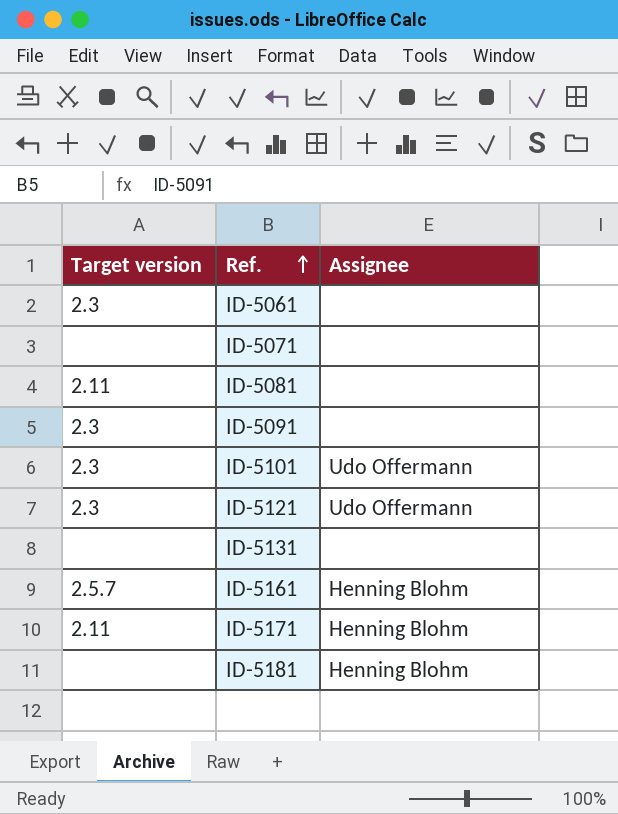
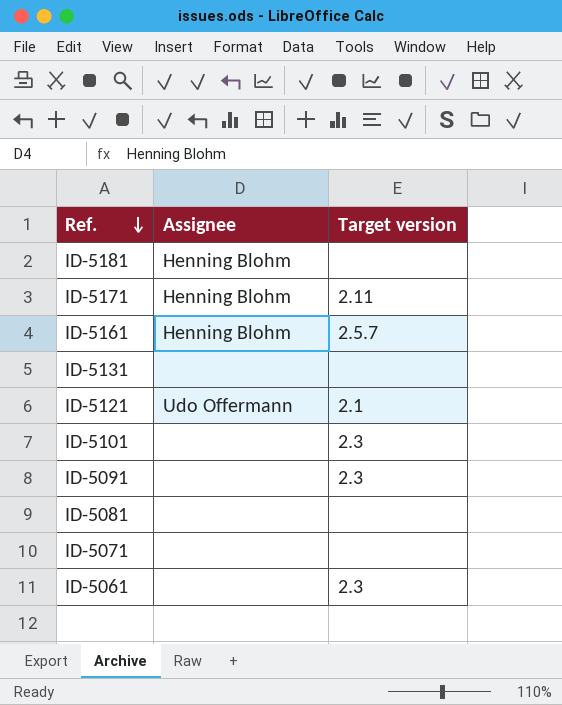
row order: Ref. ascending -> Ref. descending
column Target version | position: 1 -> 3
ID-5121 | Target version: 2.3 -> 2.1
ID-5101 | Assignee: Udo Offermann -> none
ID-5081 | Target version: 2.11 -> none

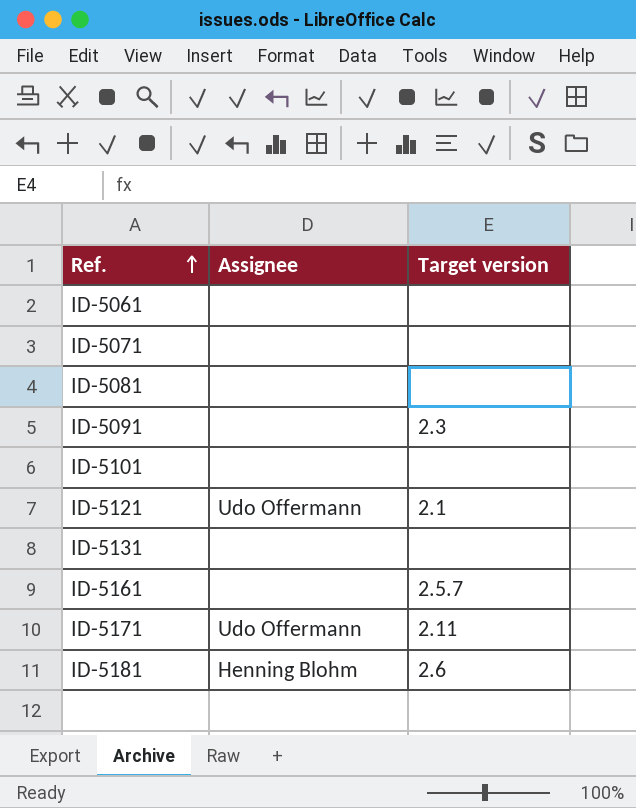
row order: Ref. descending -> Ref. ascending
ID-5061 | Target version: 2.3 -> none
ID-5101 | Target version: 2.3 -> none
ID-5161 | Assignee: Henning Blohm -> none
ID-5171 | Assignee: Henning Blohm -> Udo Offermann
ID-5181 | Target version: none -> 2.6

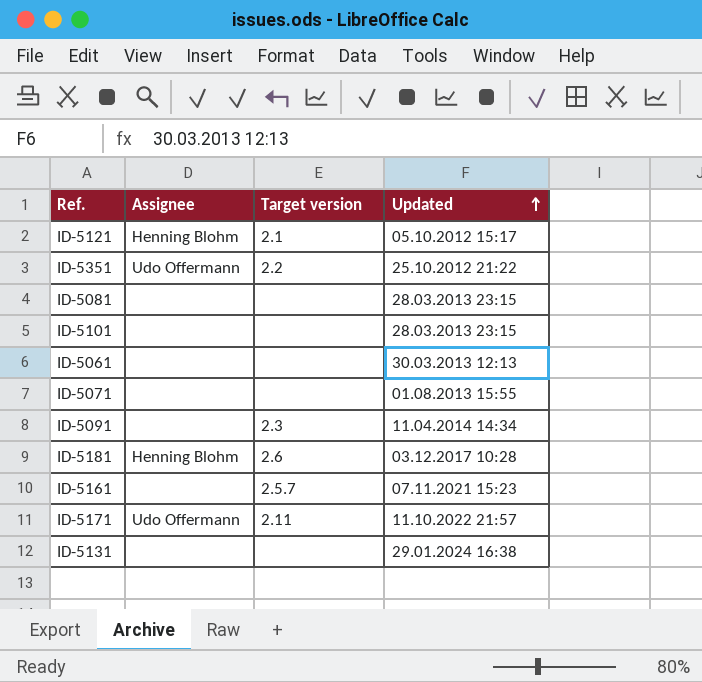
row order: Ref. ascending -> Updated ascending
column Updated | position: none -> 4
ID-5121 | Assignee: Udo Offermann -> Henning Blohm
row ID-5351: none -> Udo Offermann | 2.2 | 25.10.2012 21:22

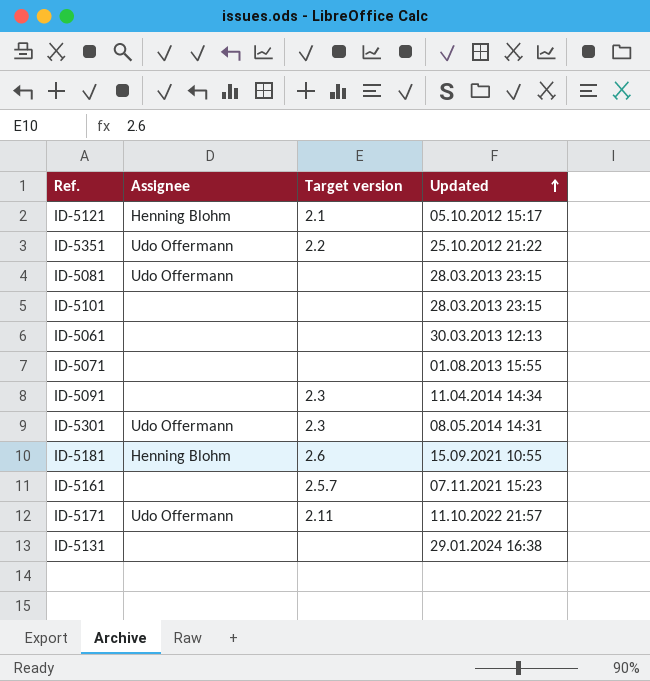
ID-5081 | Assignee: none -> Udo Offermann
row ID-5301: none -> Udo Offermann | 2.3 | 08.05.2014 14:31
ID-5181 | Updated: 03.12.2017 10:28 -> 15.09.2021 10:55

